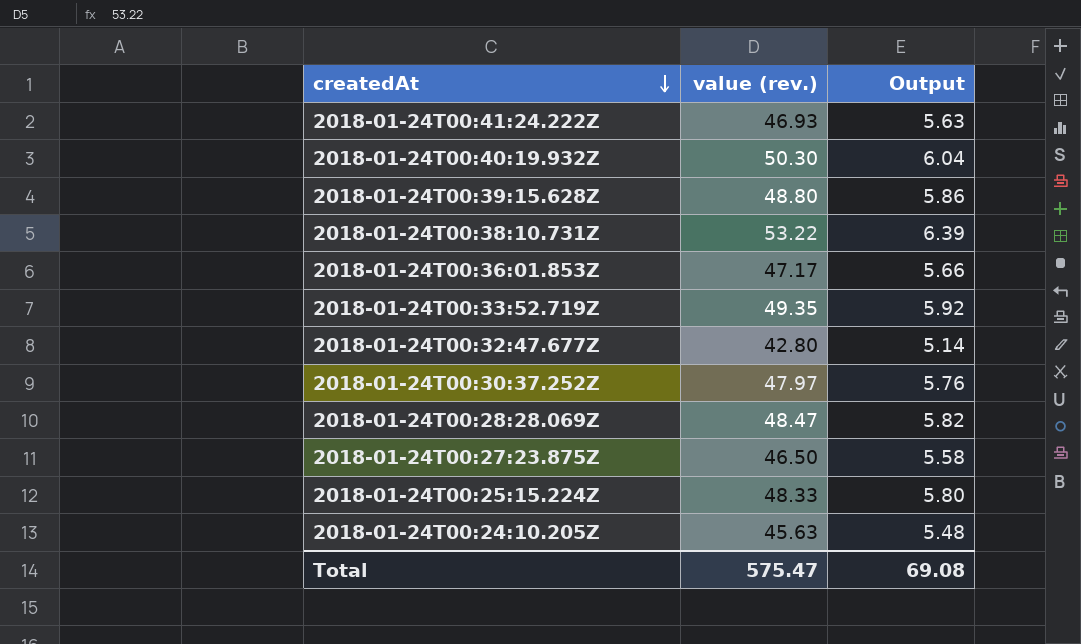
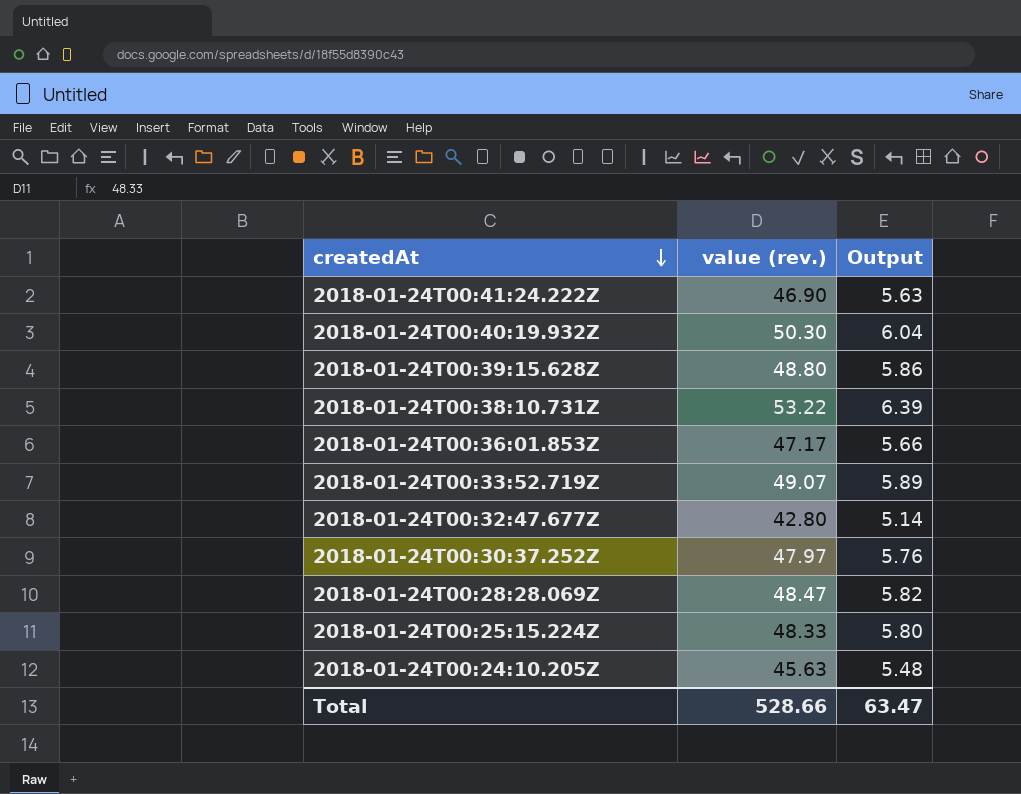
row 2018-01-24T00:27:23.875Z: 46.50 | 5.58 -> none
2018-01-24T00:41:24.222Z | value (rev.): 46.93 -> 46.90
2018-01-24T00:33:52.719Z | value (rev.): 49.35 -> 49.07
2018-01-24T00:33:52.719Z | Output: 5.92 -> 5.89
Total | value (rev.): 575.47 -> 528.66
Total | Output: 69.08 -> 63.47

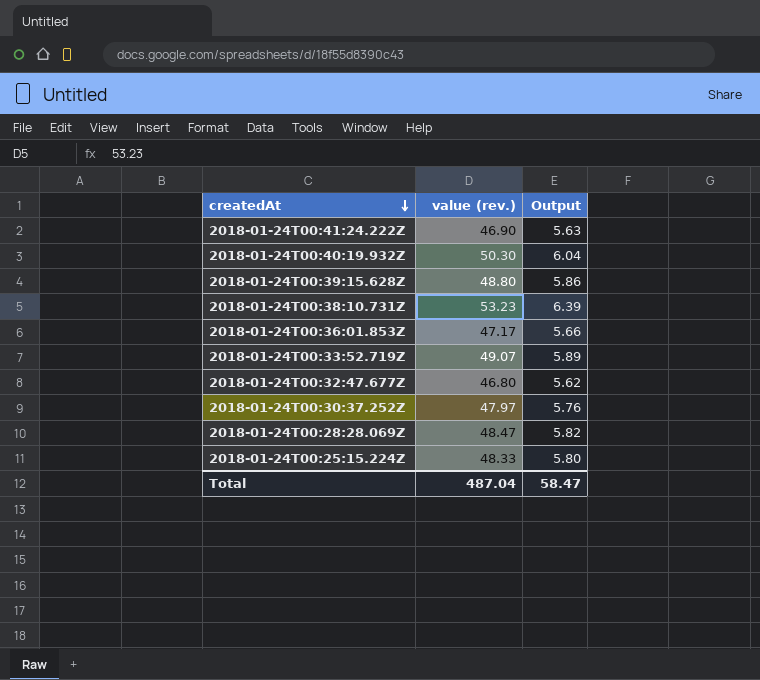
row 2018-01-24T00:24:10.205Z: 45.63 | 5.48 -> none
2018-01-24T00:38:10.731Z | value (rev.): 53.22 -> 53.23
2018-01-24T00:32:47.677Z | value (rev.): 42.80 -> 46.80
2018-01-24T00:32:47.677Z | Output: 5.14 -> 5.62
Total | value (rev.): 528.66 -> 487.04
Total | Output: 63.47 -> 58.47

